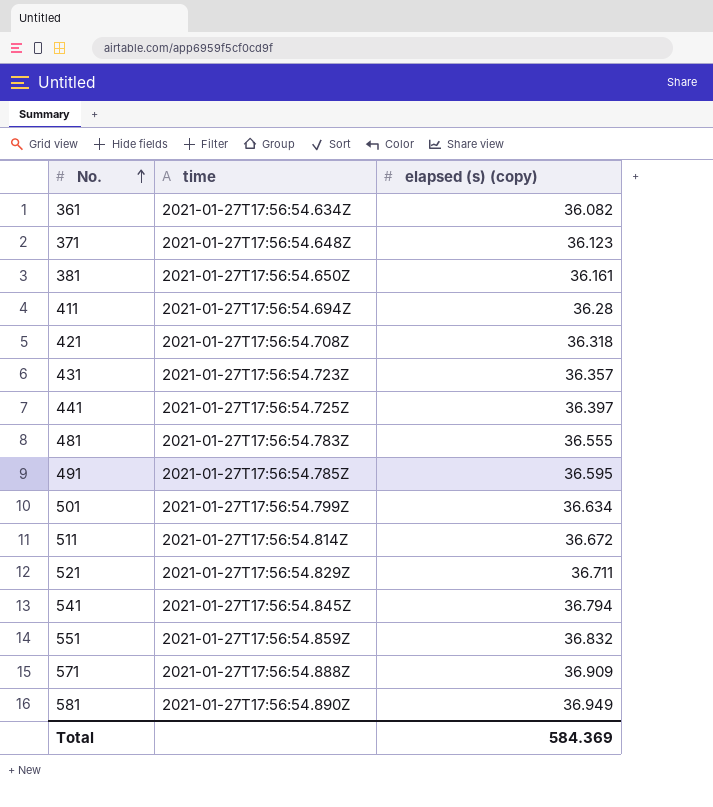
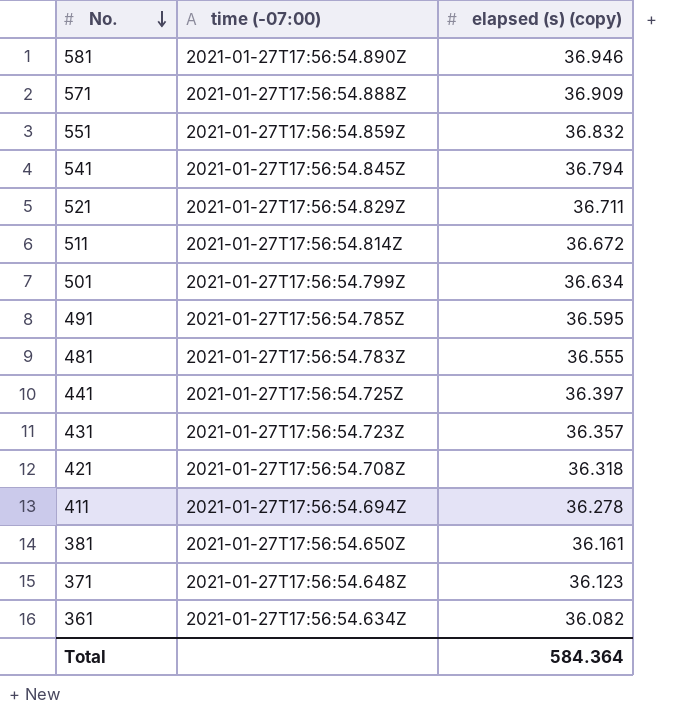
row order: No. ascending -> No. descending
column name: time -> time (-07:00)
581 | elapsed (s) (copy): 36.949 -> 36.946
411 | elapsed (s) (copy): 36.28 -> 36.278
Total | elapsed (s) (copy): 584.369 -> 584.364

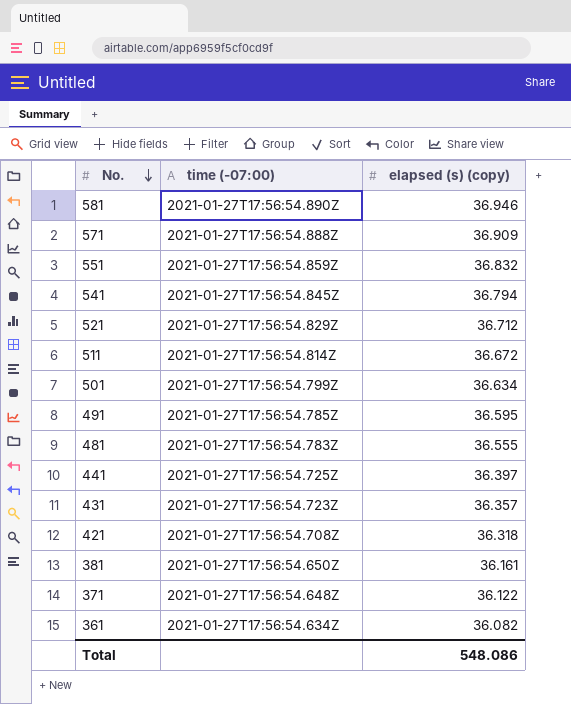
row 411: 2021-01-27T17:56:54.694Z | 36.278 -> none
521 | elapsed (s) (copy): 36.711 -> 36.712
371 | elapsed (s) (copy): 36.123 -> 36.122
Total | elapsed (s) (copy): 584.364 -> 548.086

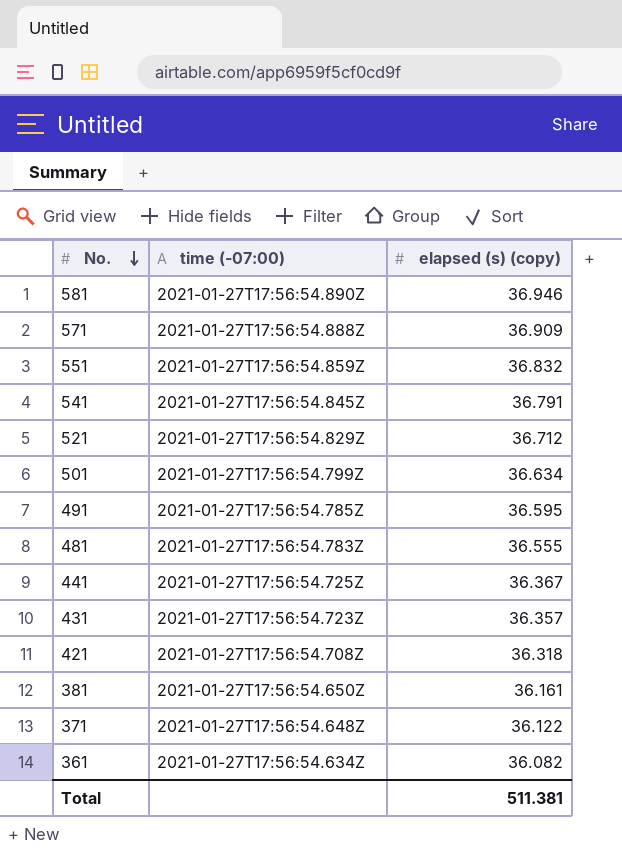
row 511: 2021-01-27T17:56:54.814Z | 36.672 -> none
541 | elapsed (s) (copy): 36.794 -> 36.791
441 | elapsed (s) (copy): 36.397 -> 36.367
Total | elapsed (s) (copy): 548.086 -> 511.381

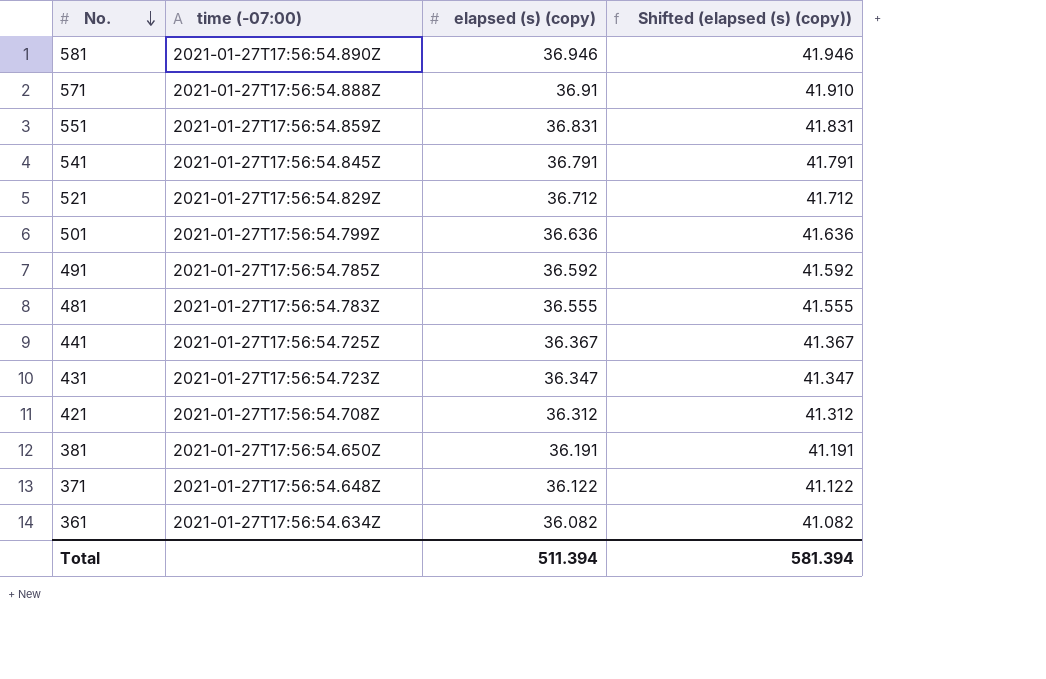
column Shifted (elapsed (s) (copy)) | formula: none -> [elapsed (s) (copy)] + 5
571 | elapsed (s) (copy): 36.909 -> 36.91
551 | elapsed (s) (copy): 36.832 -> 36.831
501 | elapsed (s) (copy): 36.634 -> 36.636
491 | elapsed (s) (copy): 36.595 -> 36.592
431 | elapsed (s) (copy): 36.357 -> 36.347
421 | elapsed (s) (copy): 36.318 -> 36.312
381 | elapsed (s) (copy): 36.161 -> 36.191
Total | elapsed (s) (copy): 511.381 -> 511.394

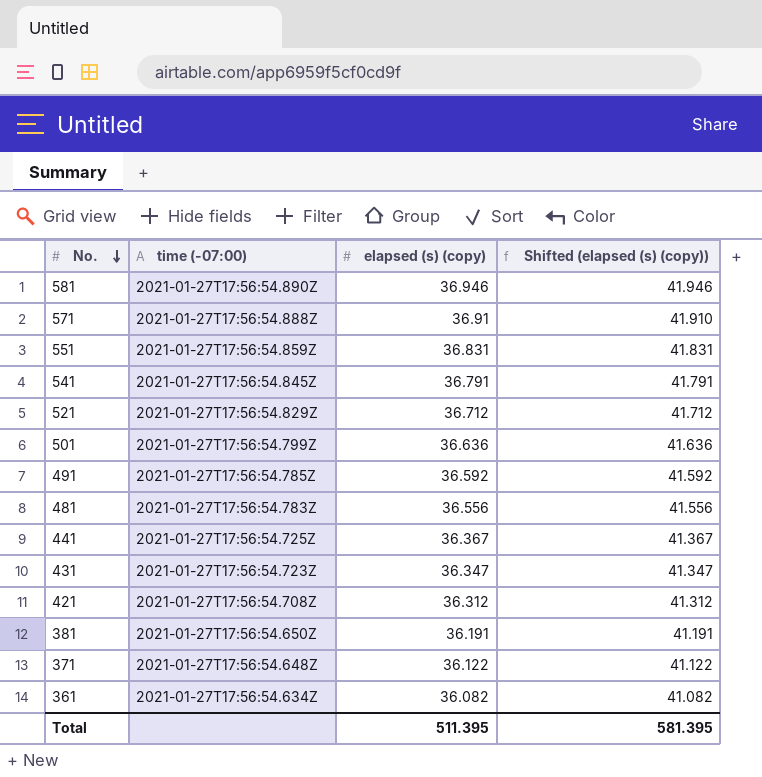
481 | elapsed (s) (copy): 36.555 -> 36.556
481 | Shifted (elapsed (s) (copy)): 41.555 -> 41.556
Total | elapsed (s) (copy): 511.394 -> 511.395
Total | Shifted (elapsed (s) (copy)): 581.394 -> 581.395

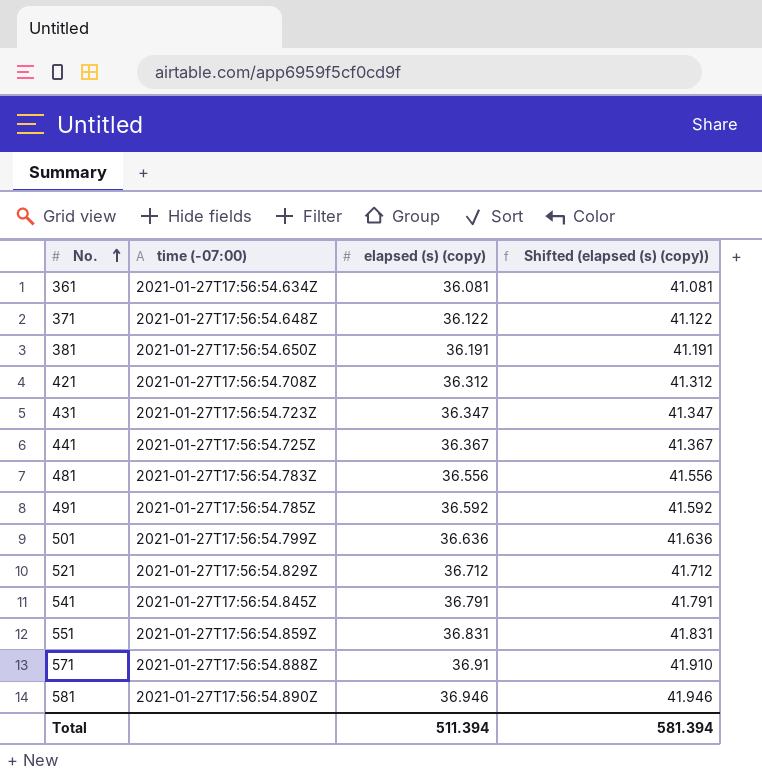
row order: No. descending -> No. ascending
361 | elapsed (s) (copy): 36.082 -> 36.081
361 | Shifted (elapsed (s) (copy)): 41.082 -> 41.081
Total | elapsed (s) (copy): 511.395 -> 511.394
Total | Shifted (elapsed (s) (copy)): 581.395 -> 581.394

